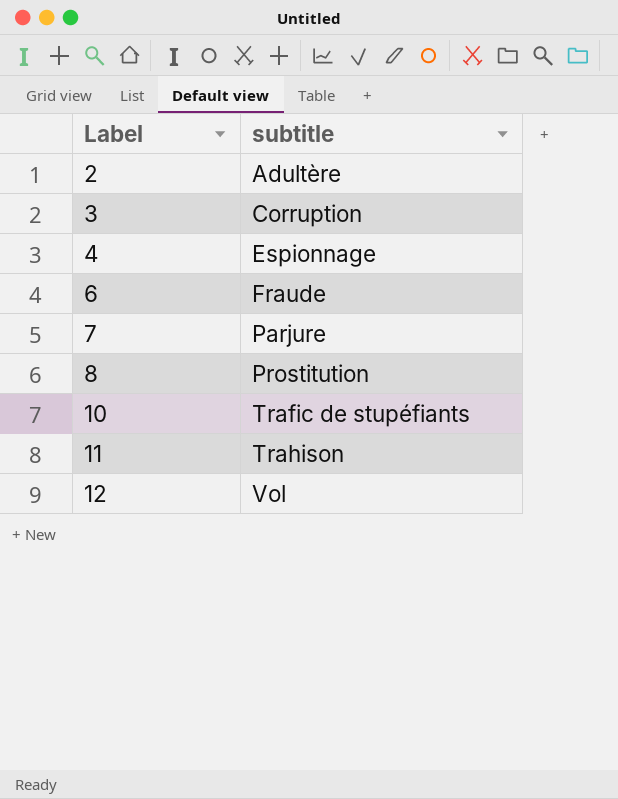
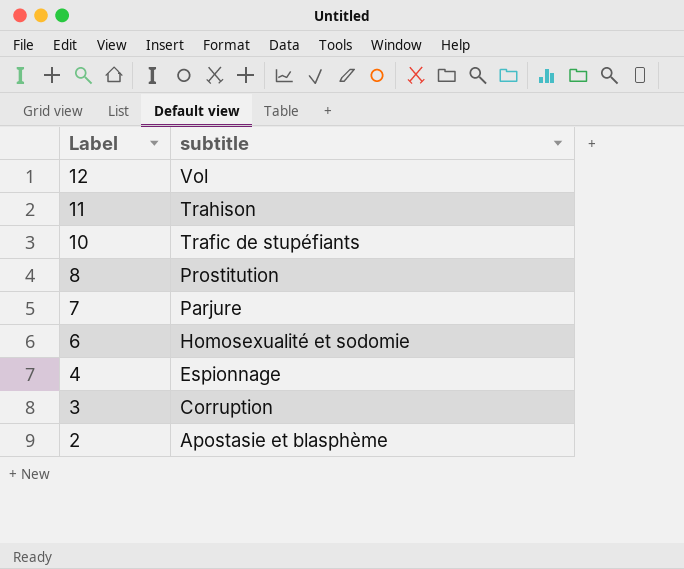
row order: Label ascending -> Label descending
6 | subtitle: Fraude -> Homosexualité et sodomie
2 | subtitle: Adultère -> Apostasie et blasphème

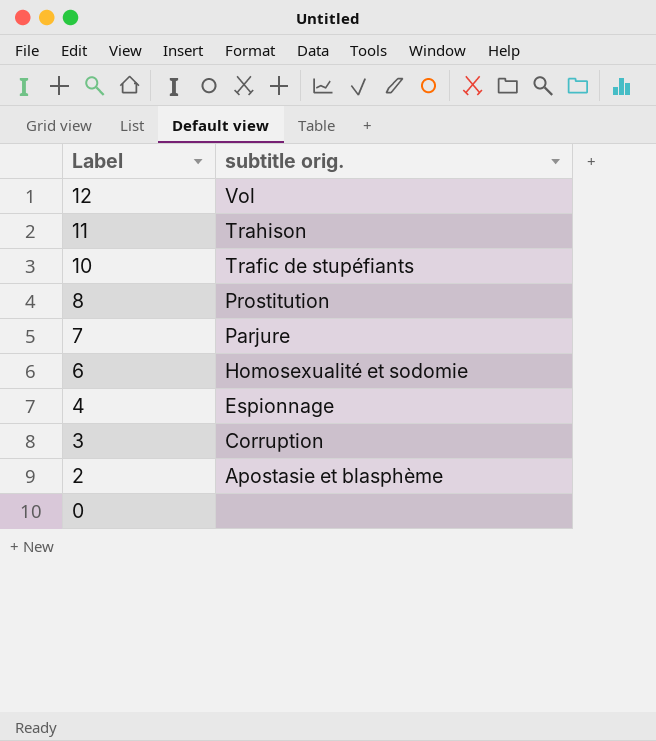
column name: subtitle -> subtitle orig.
row 0: none -> none

